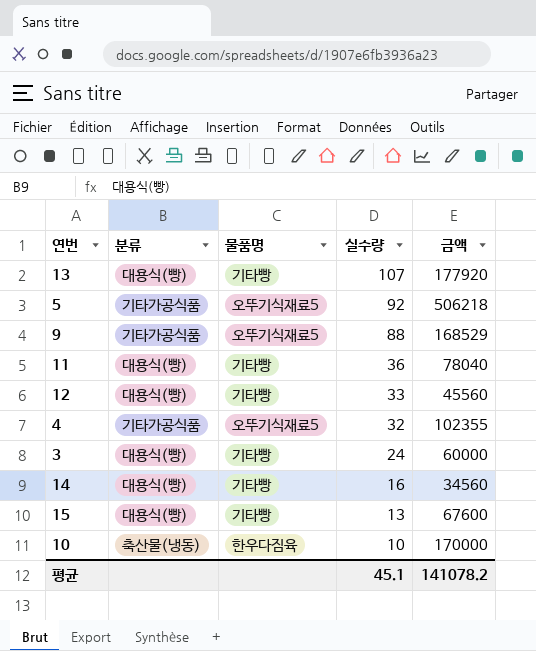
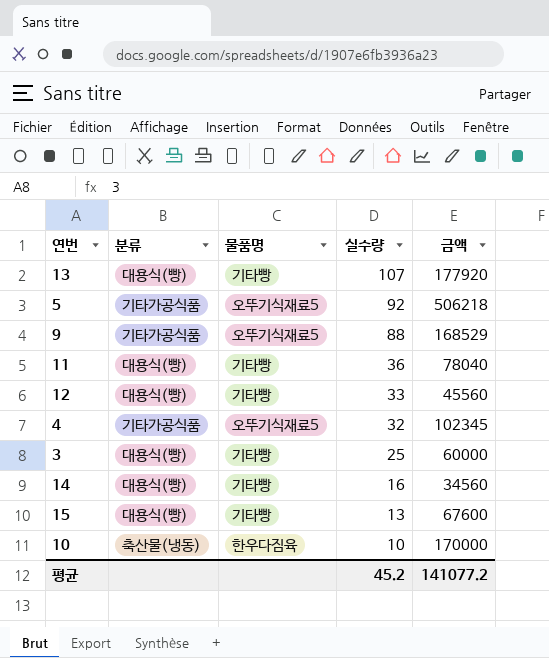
4 | 금액: 102355 -> 102345
3 | 실수량: 24 -> 25
평균 | 실수량: 45.1 -> 45.2
평균 | 금액: 141078.2 -> 141077.2

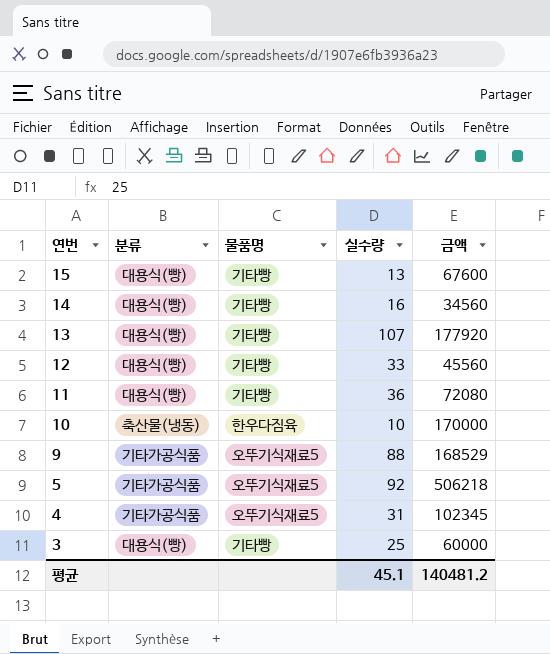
row order: 실수량 descending -> 연번 descending
11 | 금액: 78040 -> 72080
4 | 실수량: 32 -> 31
평균 | 실수량: 45.2 -> 45.1
평균 | 금액: 141077.2 -> 140481.2

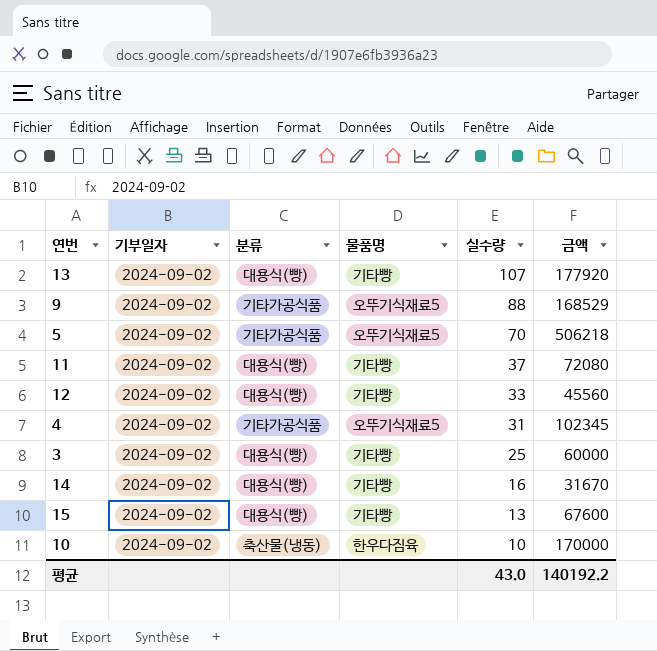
row order: 연번 descending -> 실수량 descending
column 기부일자 | position: none -> 2
5 | 실수량: 92 -> 70
11 | 실수량: 36 -> 37
14 | 금액: 34560 -> 31670
평균 | 실수량: 45.1 -> 43.0
평균 | 금액: 140481.2 -> 140192.2

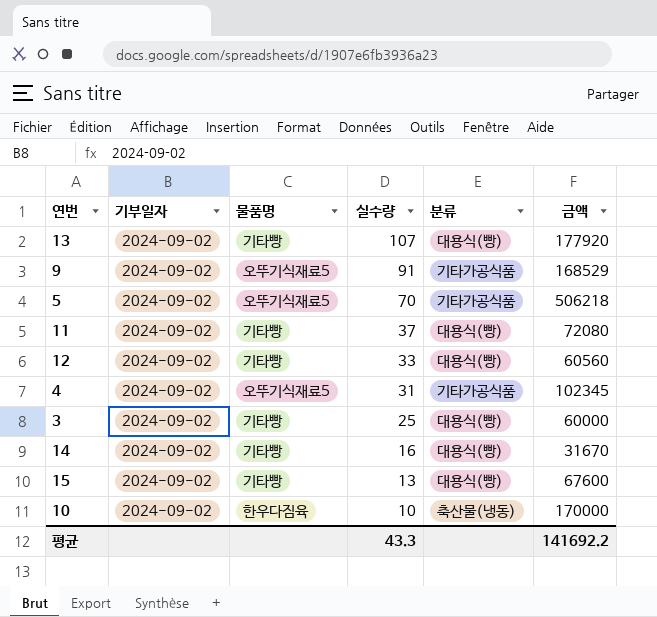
column 분류 | position: 3 -> 5
9 | 실수량: 88 -> 91
12 | 금액: 45560 -> 60560
평균 | 실수량: 43.0 -> 43.3
평균 | 금액: 140192.2 -> 141692.2

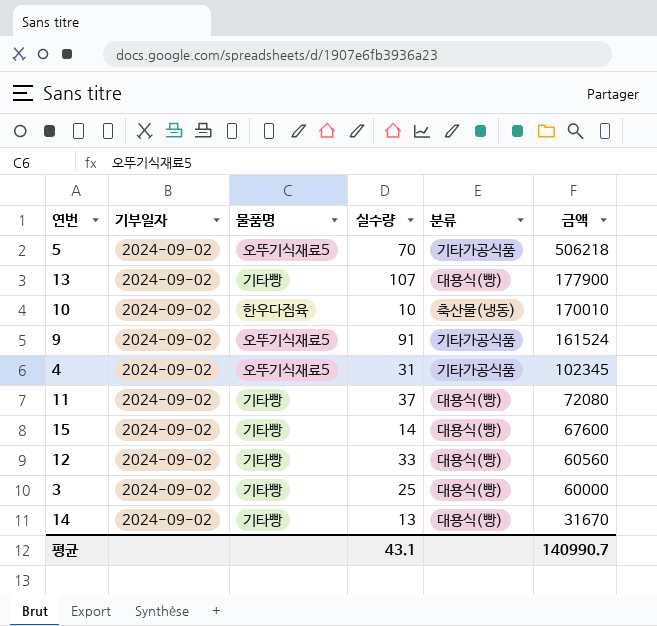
row order: 실수량 descending -> 금액 descending
13 | 금액: 177920 -> 177900
10 | 금액: 170000 -> 170010
9 | 금액: 168529 -> 161524
15 | 실수량: 13 -> 14
14 | 실수량: 16 -> 13
평균 | 실수량: 43.3 -> 43.1
평균 | 금액: 141692.2 -> 140990.7

